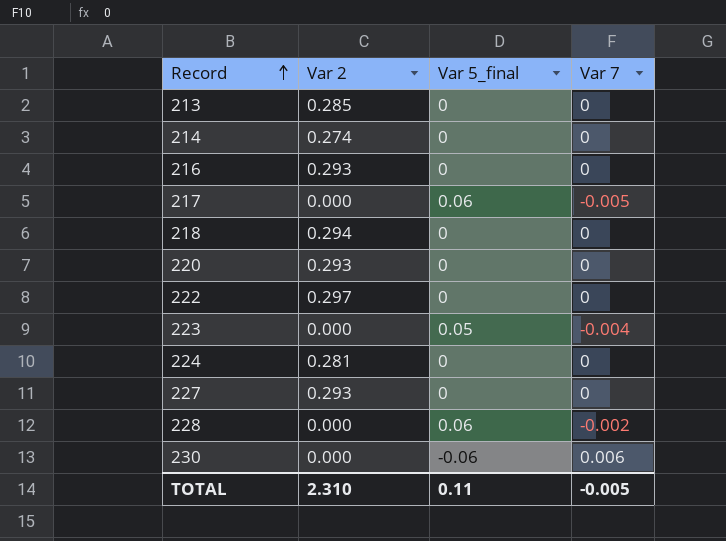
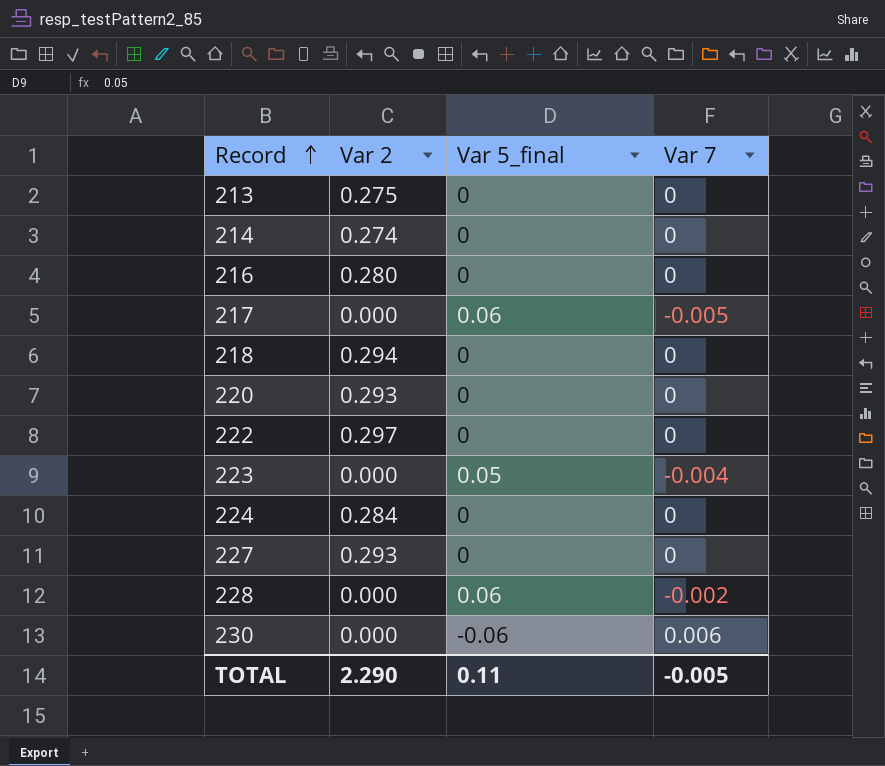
213 | Var 2: 0.285 -> 0.275
216 | Var 2: 0.293 -> 0.280
224 | Var 2: 0.281 -> 0.284
TOTAL | Var 2: 2.310 -> 2.290

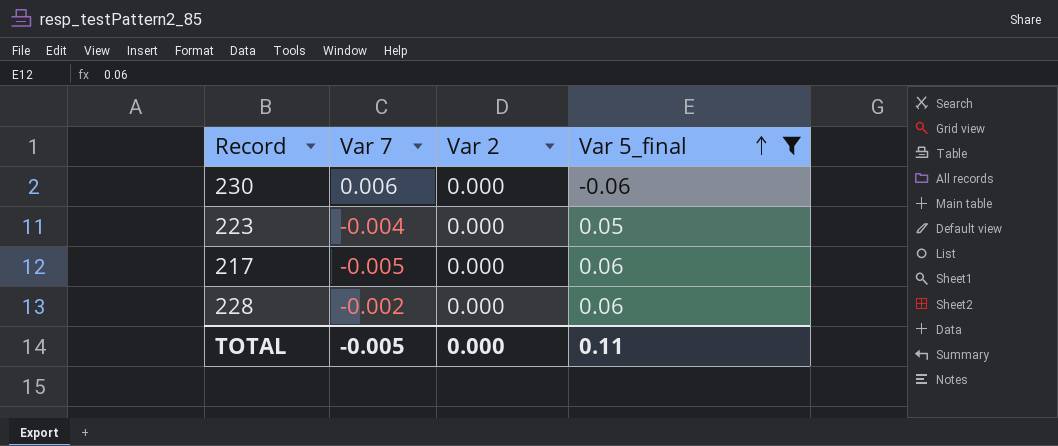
filter: none -> Var 5_final != 0
row order: Record ascending -> Var 5_final ascending
column Var 7 | position: 4 -> 2
TOTAL | Var 2: 2.290 -> 0.000

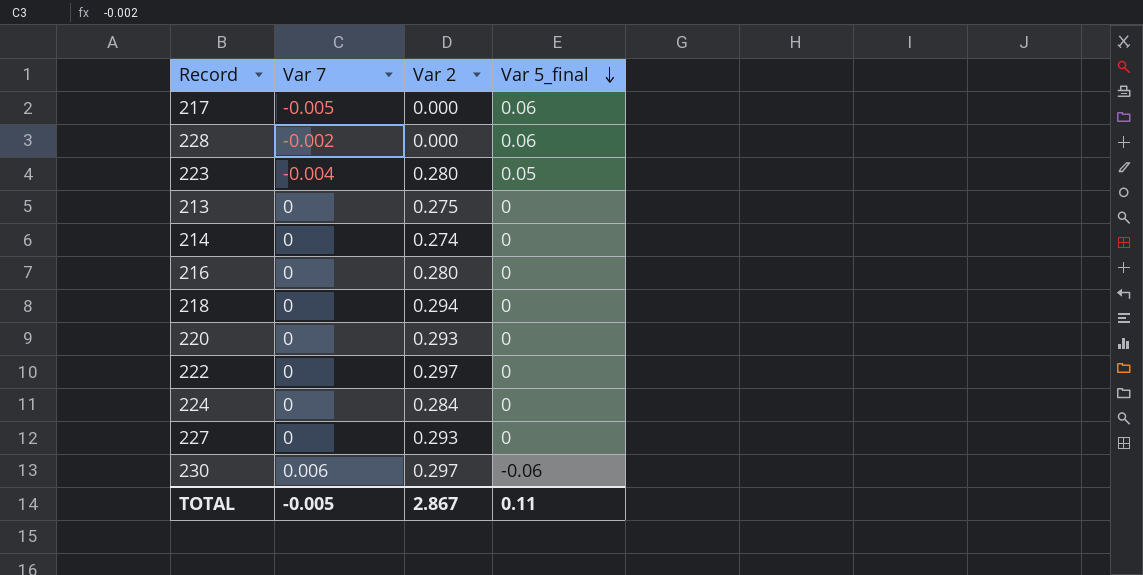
filter: Var 5_final != 0 -> none
row order: Var 5_final ascending -> Var 5_final descending
223 | Var 2: 0.000 -> 0.280
230 | Var 2: 0.000 -> 0.297
TOTAL | Var 2: 0.000 -> 2.867

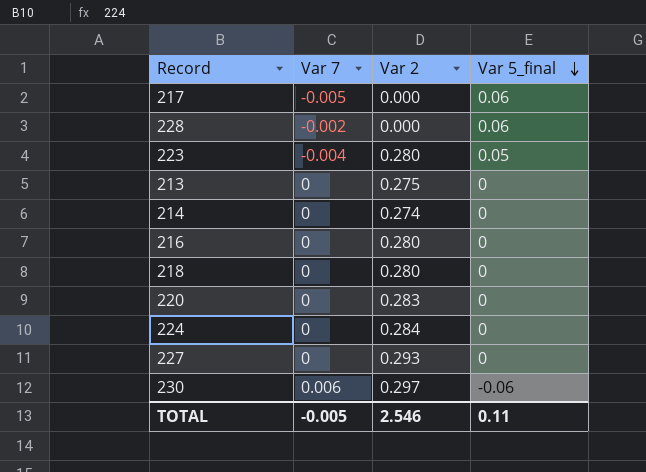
row 222: 0 | 0.297 | 0 -> none
218 | Var 2: 0.294 -> 0.280
220 | Var 2: 0.293 -> 0.283
TOTAL | Var 2: 2.867 -> 2.546

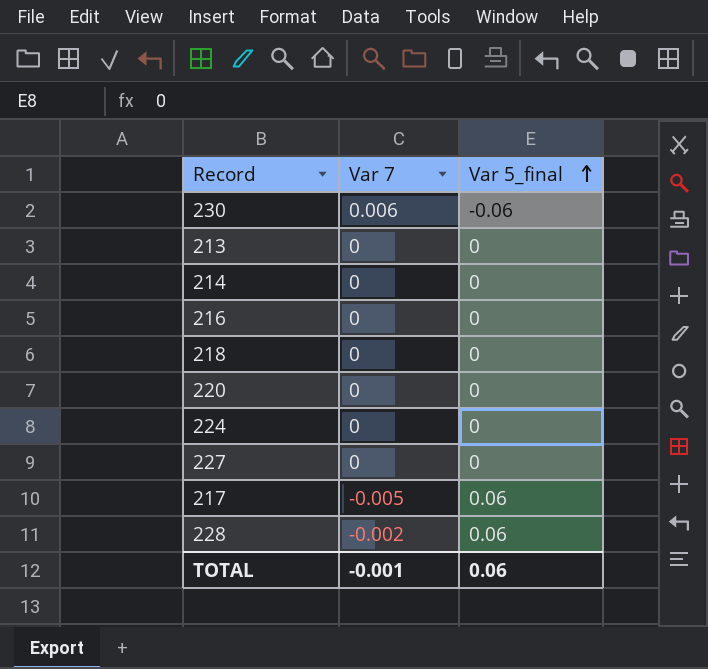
row order: Var 5_final descending -> Var 5_final ascending
column Var 2 | position: 3 -> none
row 223: -0.004 | 0.280 | 0.05 -> none
TOTAL | Var 7: -0.005 -> -0.001
TOTAL | Var 5_final: 0.11 -> 0.06

